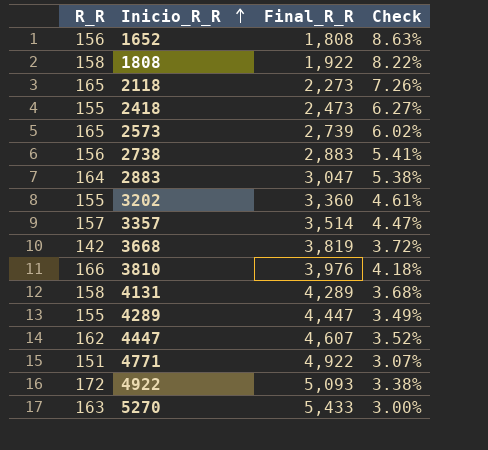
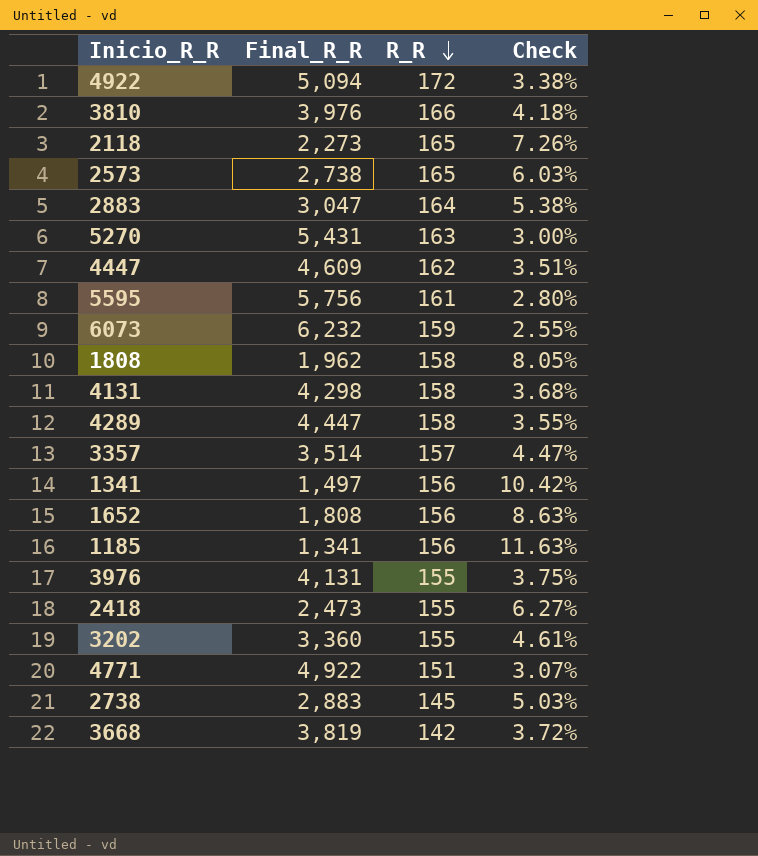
row order: Inicio_R_R ascending -> R_R descending
column R_R | position: 1 -> 3
4922 | Final_R_R: 5,093 -> 5,094
2573 | Final_R_R: 2,739 -> 2,738
2573 | Check: 6.02% -> 6.03%
5270 | Final_R_R: 5,433 -> 5,431
4447 | Final_R_R: 4,607 -> 4,609
4447 | Check: 3.52% -> 3.51%
row 5595: none -> 5,756 | 161 | 2.80%
row 6073: none -> 6,232 | 159 | 2.55%
1808 | Final_R_R: 1,922 -> 1,962
1808 | Check: 8.22% -> 8.05%
4131 | Final_R_R: 4,289 -> 4,298
4289 | R_R: 155 -> 158
4289 | Check: 3.49% -> 3.55%
row 1341: none -> 1,497 | 156 | 10.42%
row 1185: none -> 1,341 | 156 | 11.63%
row 3976: none -> 4,131 | 155 | 3.75%
2738 | R_R: 156 -> 145
2738 | Check: 5.41% -> 5.03%

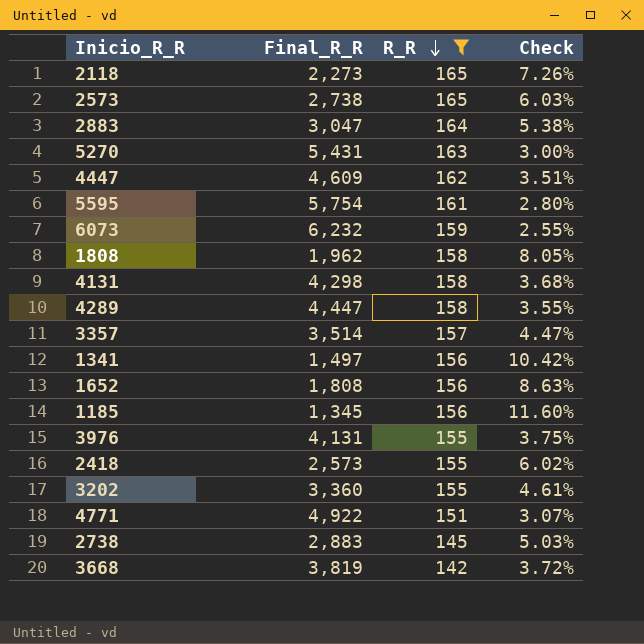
filter: none -> R_R <= 165
5595 | Final_R_R: 5,756 -> 5,754
1185 | Final_R_R: 1,341 -> 1,345
1185 | Check: 11.63% -> 11.60%
2418 | Final_R_R: 2,473 -> 2,573
2418 | Check: 6.27% -> 6.02%

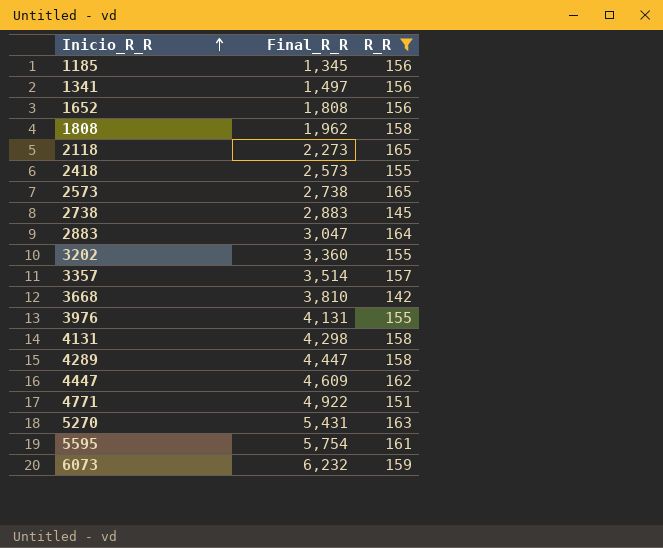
row order: R_R descending -> Inicio_R_R ascending
column Check | formula: [R_R] / [Final_R_R] -> none
3668 | Final_R_R: 3,819 -> 3,810

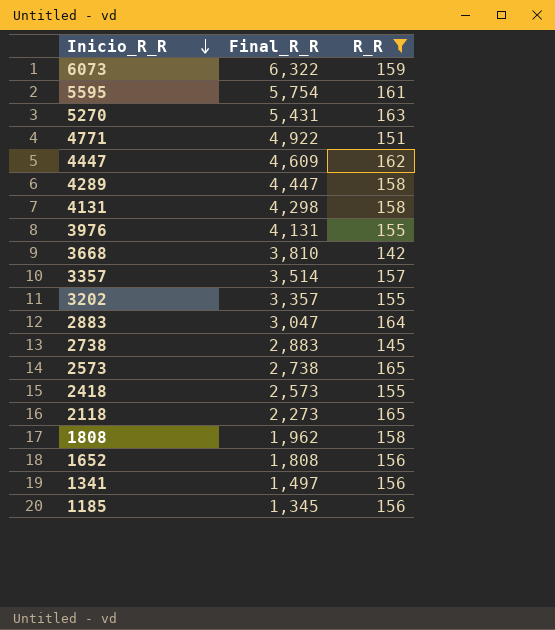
row order: Inicio_R_R ascending -> Inicio_R_R descending
6073 | Final_R_R: 6,232 -> 6,322
3202 | Final_R_R: 3,360 -> 3,357

